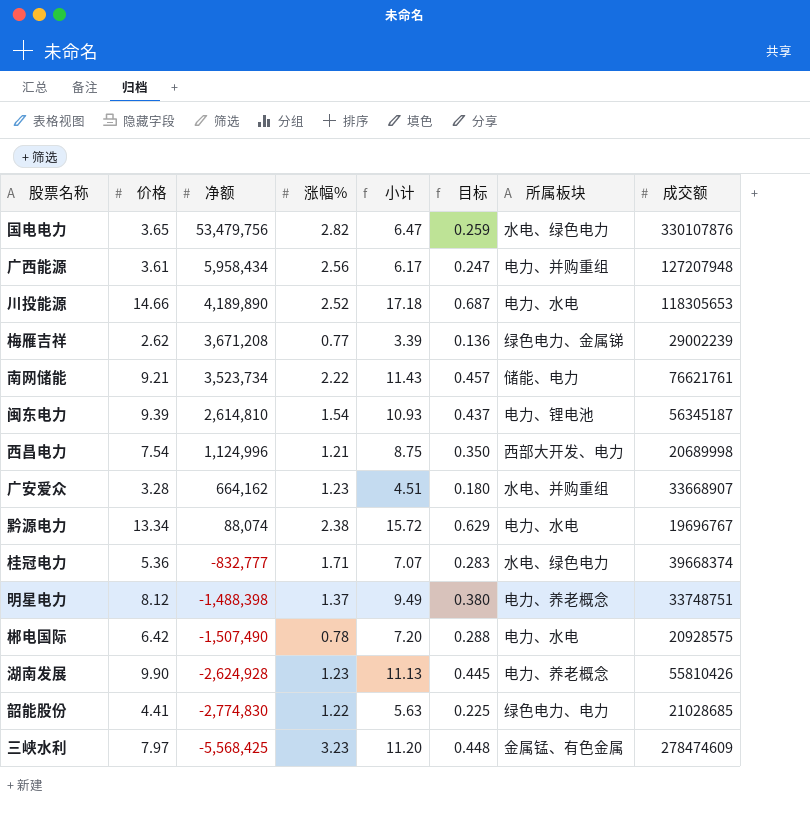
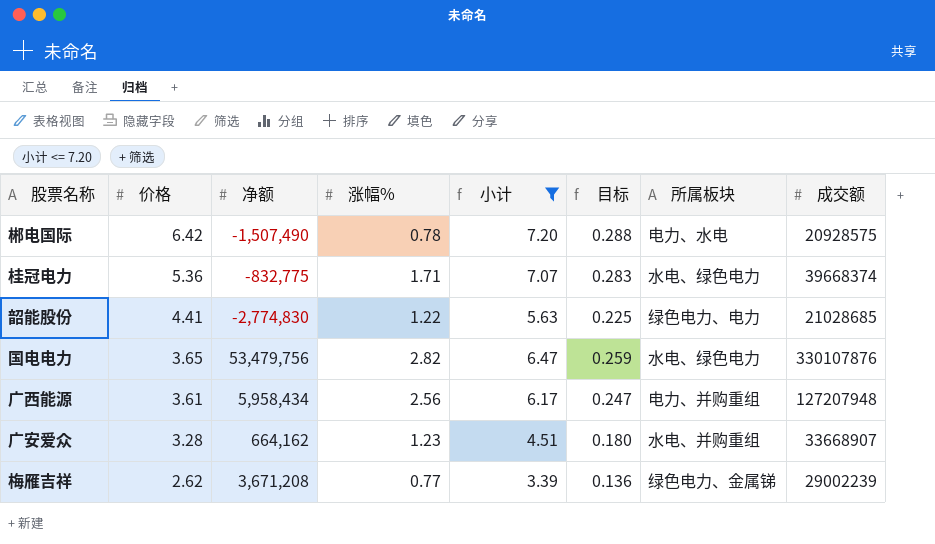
filter: none -> 小计 <= 7.20
row order: 净额 descending -> 价格 descending
桂冠电力 | 净额: -832,777 -> -832,775

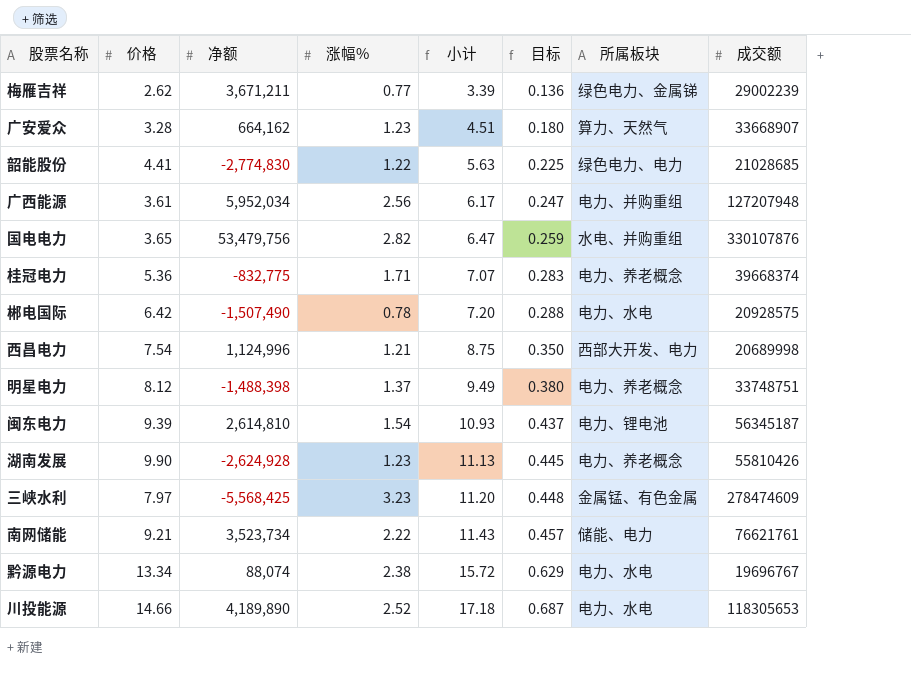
filter: 小计 <= 7.20 -> none
row order: 价格 descending -> 小计 ascending
梅雁吉祥 | 净额: 3,671,208 -> 3,671,211
广安爱众 | 所属板块: 水电、并购重组 -> 算力、天然气
广西能源 | 净额: 5,958,434 -> 5,952,034
国电电力 | 所属板块: 水电、绿色电力 -> 水电、并购重组
桂冠电力 | 所属板块: 水电、绿色电力 -> 电力、养老概念

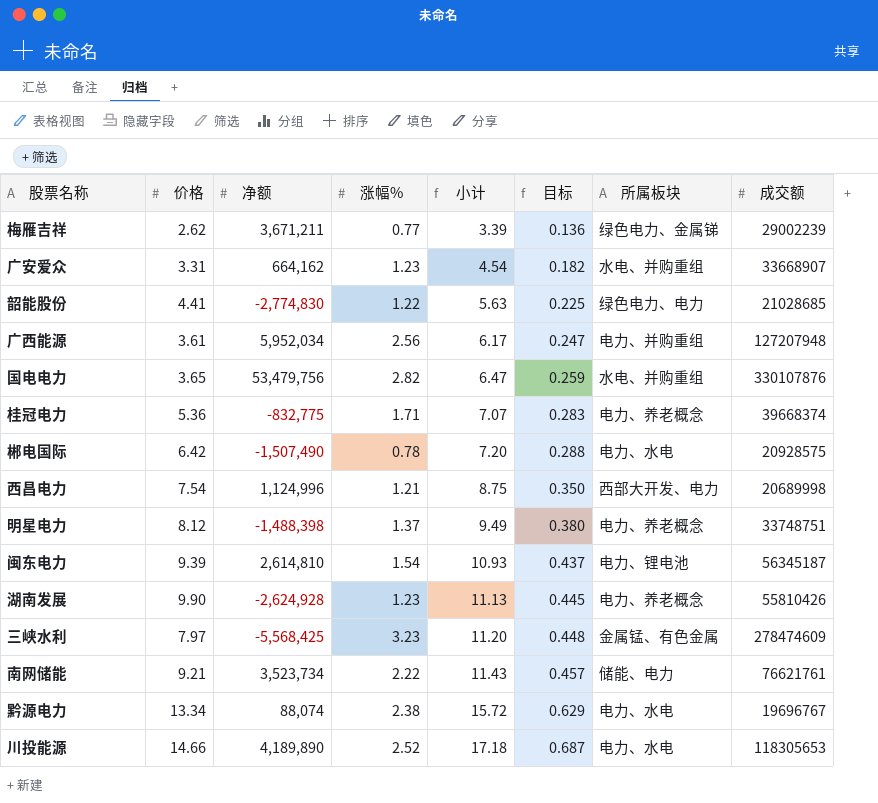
广安爱众 | 价格: 3.28 -> 3.31
广安爱众 | 小计: 4.51 -> 4.54
广安爱众 | 目标: 0.180 -> 0.182
广安爱众 | 所属板块: 算力、天然气 -> 水电、并购重组

